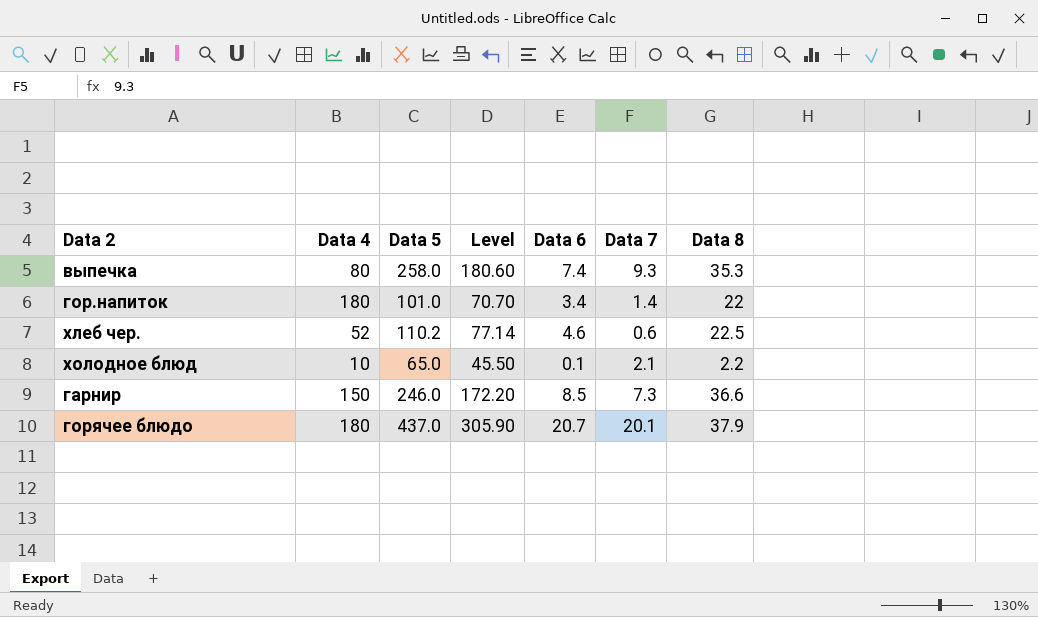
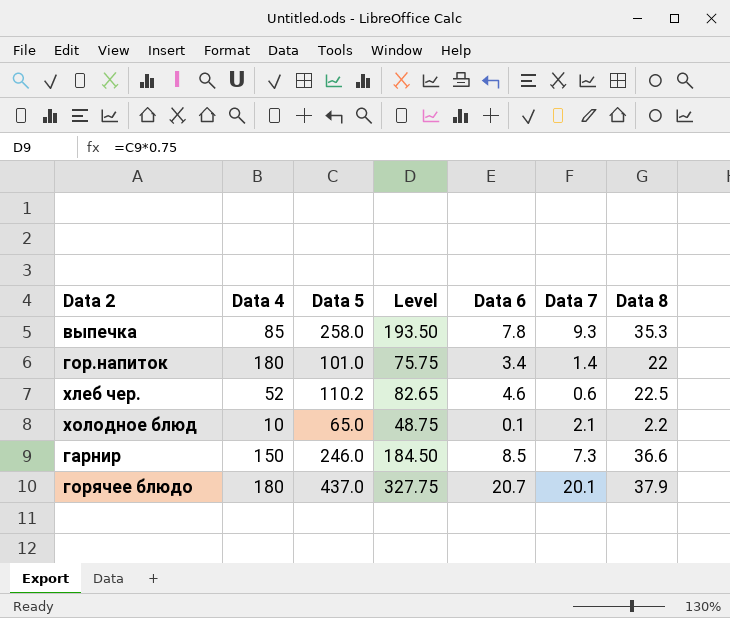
column Level | formula: [Data 5] * 0.7 -> [Data 5] * 0.75
выпечка | Data 4: 80 -> 85
выпечка | Data 6: 7.4 -> 7.8

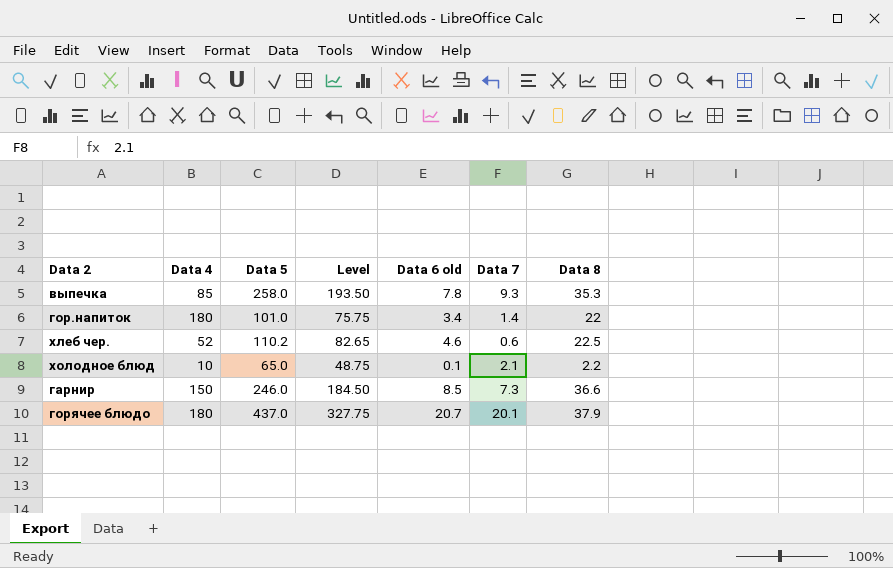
column name: Data 6 -> Data 6 old

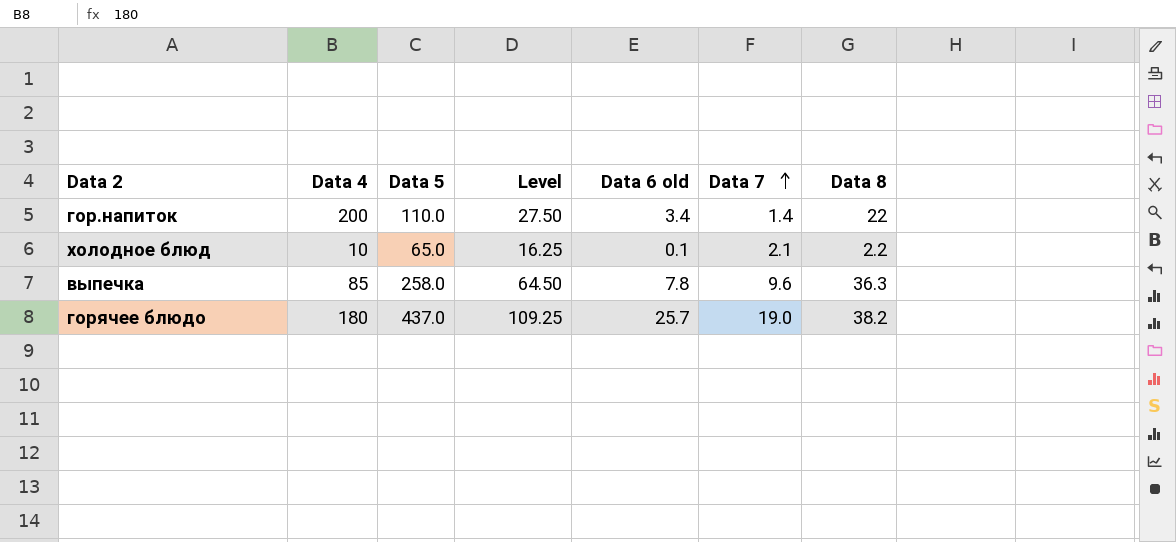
row order: none -> Data 7 ascending
column Level | formula: [Data 5] * 0.75 -> [Data 5] * 0.25
row хлеб чер.: 52 | 110.2 | 82.65 | 4.6 | 0.6 | 22.5 -> none
row гарнир: 150 | 246.0 | 184.50 | 8.5 | 7.3 | 36.6 -> none
гор.напиток | Data 4: 180 -> 200
гор.напиток | Data 5: 101.0 -> 110.0
выпечка | Data 7: 9.3 -> 9.6
выпечка | Data 8: 35.3 -> 36.3
горячее блюдо | Data 6 old: 20.7 -> 25.7
горячее блюдо | Data 7: 20.1 -> 19.0
горячее блюдо | Data 8: 37.9 -> 38.2

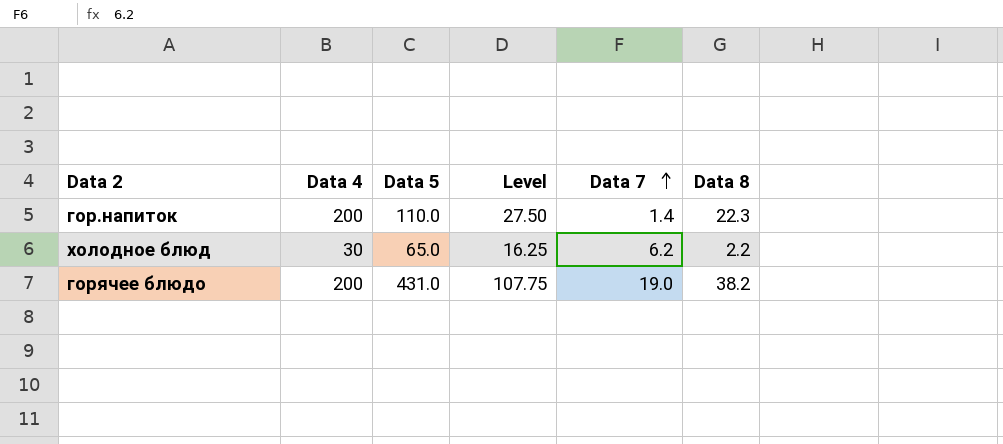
column Data 6 old | position: 5 -> none
row выпечка: 85 | 258.0 | 64.50 | 7.8 | 9.6 | 36.3 -> none
гор.напиток | Data 8: 22 -> 22.3
холодное блюд | Data 4: 10 -> 30
холодное блюд | Data 7: 2.1 -> 6.2
горячее блюдо | Data 4: 180 -> 200
горячее блюдо | Data 5: 437.0 -> 431.0
горячее блюдо | Level: 109.25 -> 107.75

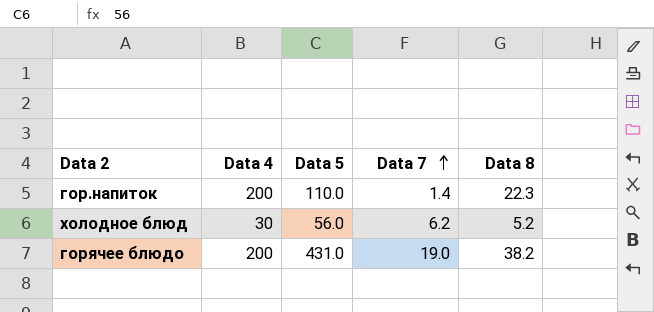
column Level | formula: [Data 5] * 0.25 -> none
холодное блюд | Data 5: 65.0 -> 56.0
холодное блюд | Data 8: 2.2 -> 5.2

